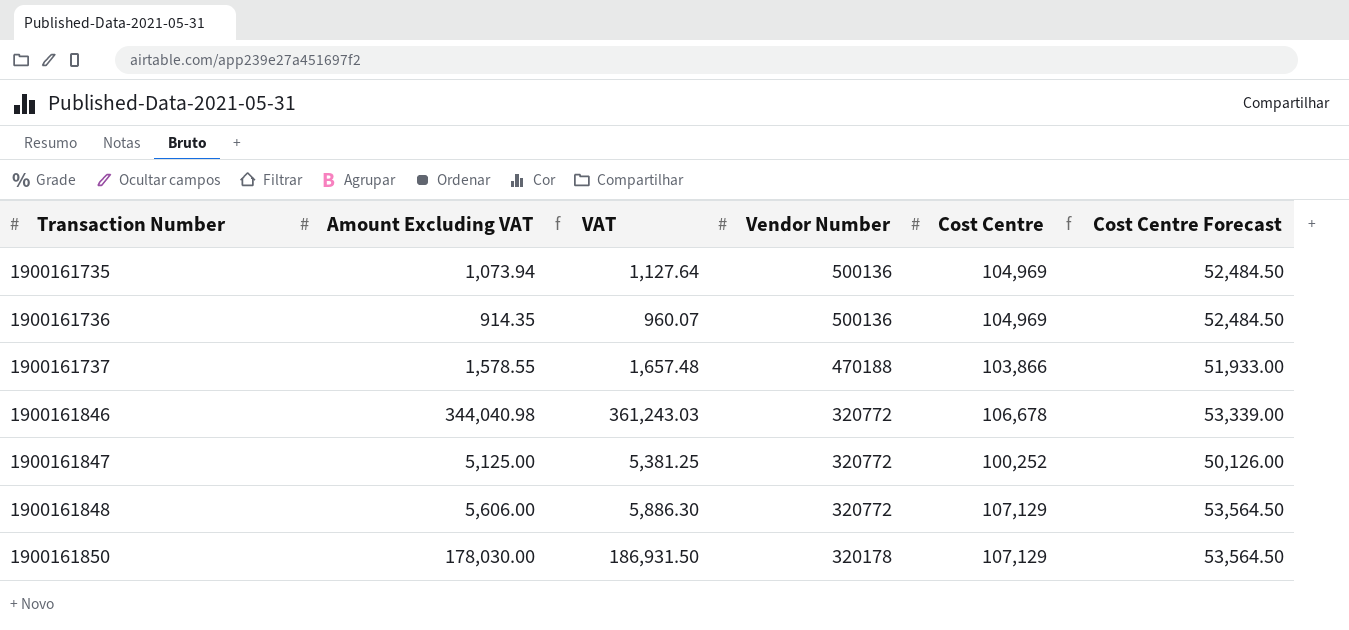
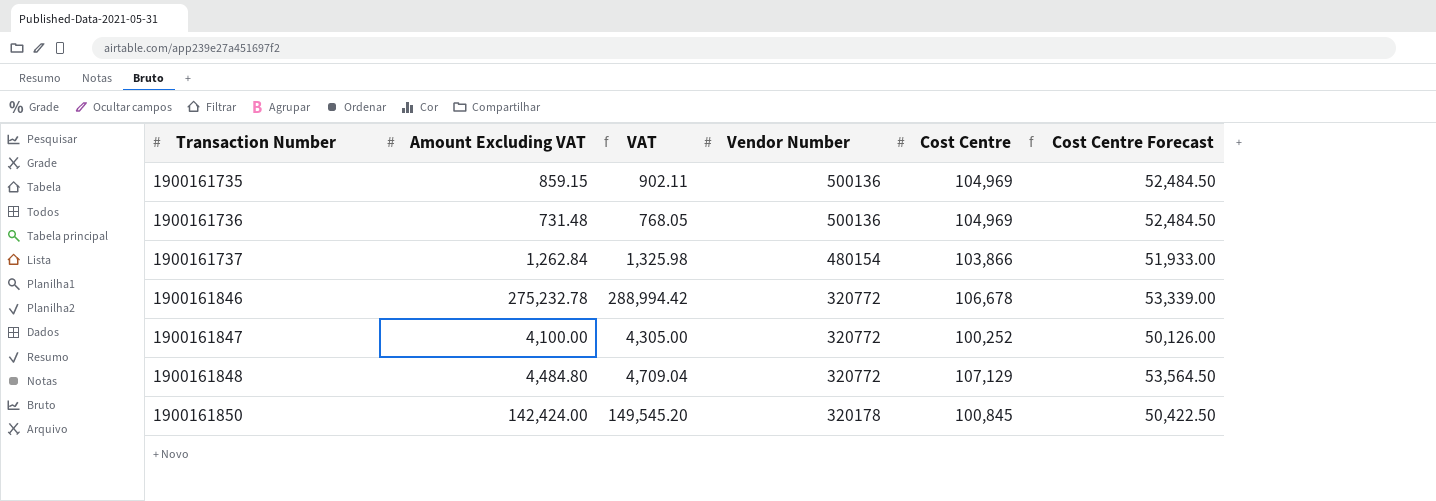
1900161735 | Amount Excluding VAT: 1,073.94 -> 859.15
1900161735 | VAT: 1,127.64 -> 902.11
1900161736 | Amount Excluding VAT: 914.35 -> 731.48
1900161736 | VAT: 960.07 -> 768.05
1900161737 | Amount Excluding VAT: 1,578.55 -> 1,262.84
1900161737 | VAT: 1,657.48 -> 1,325.98
1900161737 | Vendor Number: 470188 -> 480154
1900161846 | Amount Excluding VAT: 344,040.98 -> 275,232.78
1900161846 | VAT: 361,243.03 -> 288,994.42
1900161847 | Amount Excluding VAT: 5,125.00 -> 4,100.00
1900161847 | VAT: 5,381.25 -> 4,305.00
1900161848 | Amount Excluding VAT: 5,606.00 -> 4,484.80
1900161848 | VAT: 5,886.30 -> 4,709.04
1900161850 | Amount Excluding VAT: 178,030.00 -> 142,424.00
1900161850 | VAT: 186,931.50 -> 149,545.20
1900161850 | Cost Centre: 107,129 -> 100,845
1900161850 | Cost Centre Forecast: 53,564.50 -> 50,422.50

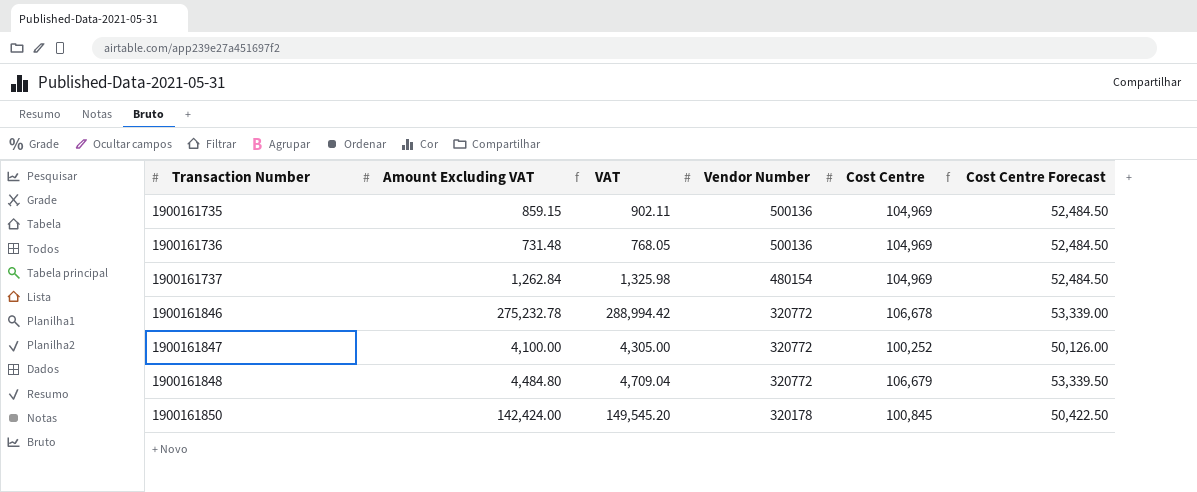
1900161737 | Cost Centre: 103,866 -> 104,969
1900161737 | Cost Centre Forecast: 51,933.00 -> 52,484.50
1900161848 | Cost Centre: 107,129 -> 106,679
1900161848 | Cost Centre Forecast: 53,564.50 -> 53,339.50

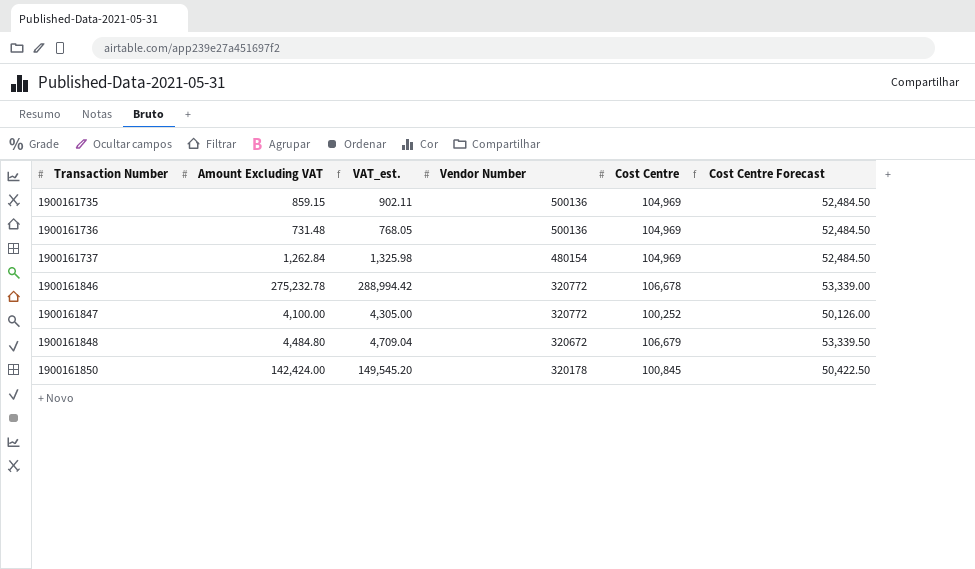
column name: VAT -> VAT_est.
1900161848 | Vendor Number: 320772 -> 320672

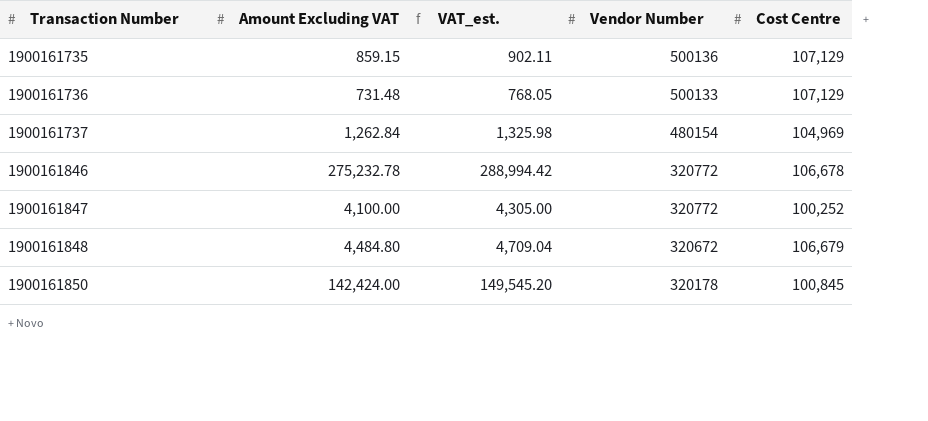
column Cost Centre Forecast | formula: [Cost Centre] * 0.5 -> none
1900161735 | Cost Centre: 104,969 -> 107,129
1900161736 | Vendor Number: 500136 -> 500133
1900161736 | Cost Centre: 104,969 -> 107,129

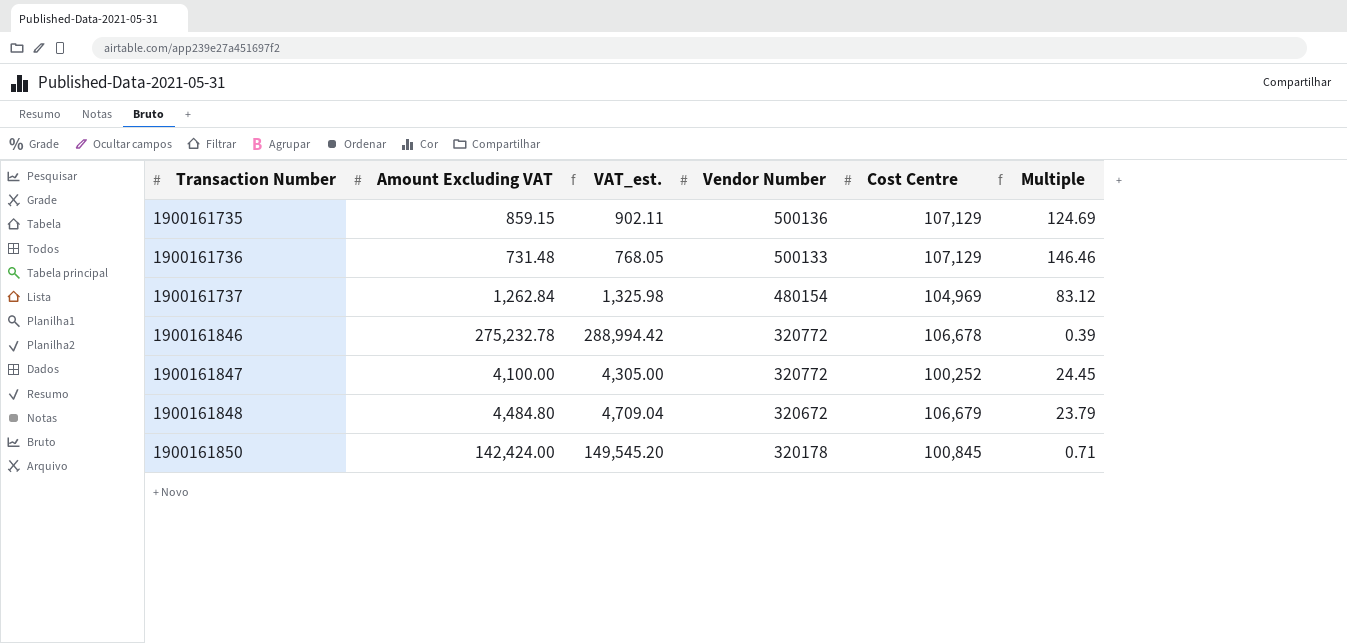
column Multiple | formula: none -> [Cost Centre] / [Amount Excluding VAT]

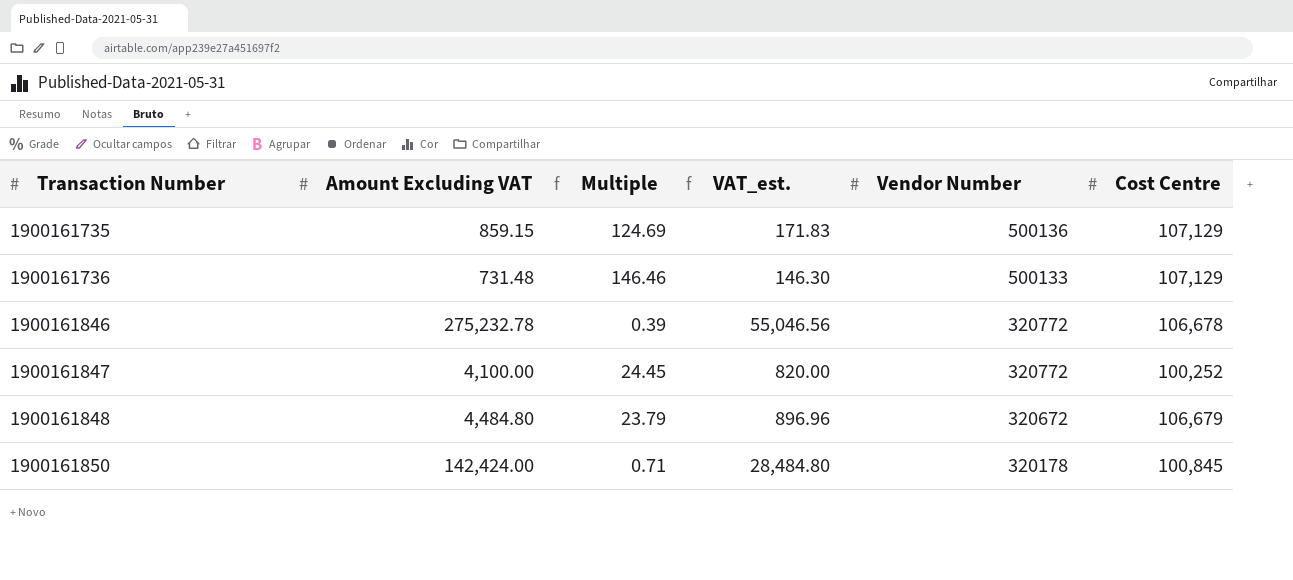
column Multiple | position: 6 -> 3
column VAT_est. | formula: [Amount Excluding VAT] * 1.05 -> [Amount Excluding VAT] * 0.2
row 1900161737: 1,262.84 | 1,325.98 | 480154 | 104,969 | 83.12 -> none

